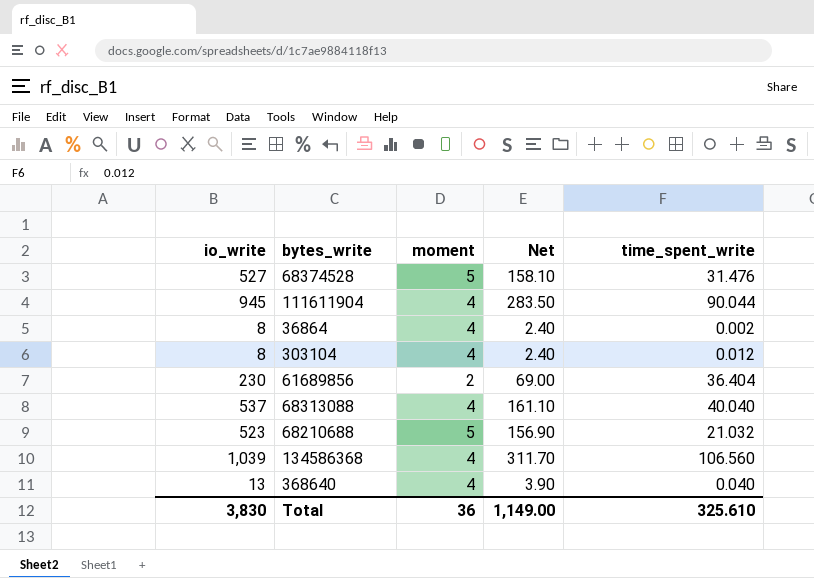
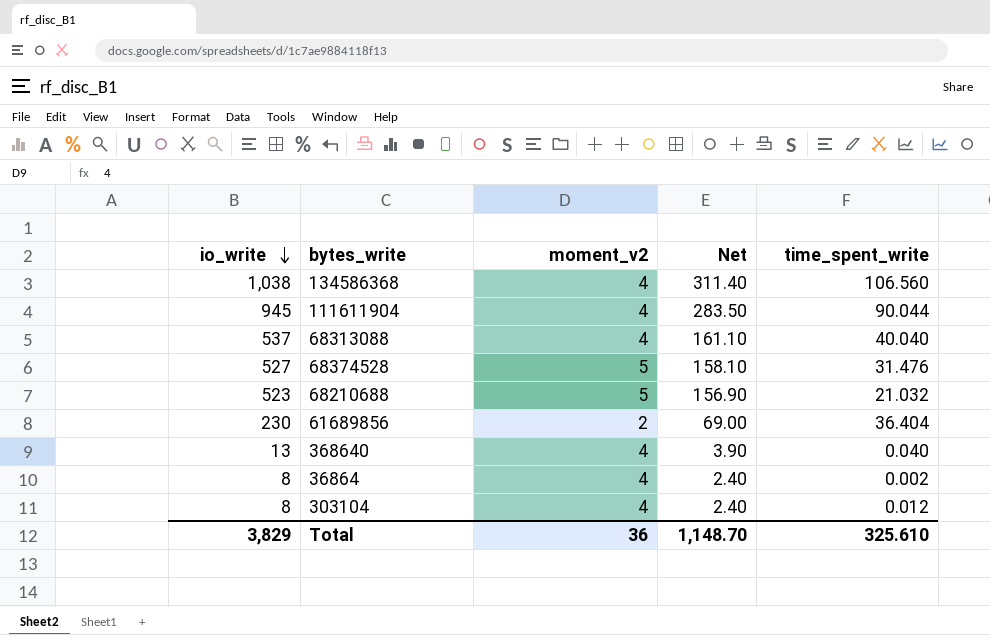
row order: none -> io_write descending
column name: moment -> moment_v2
134586368 | io_write: 1,039 -> 1,038
134586368 | Net: 311.70 -> 311.40
Total | io_write: 3,830 -> 3,829
Total | Net: 1,149.00 -> 1,148.70

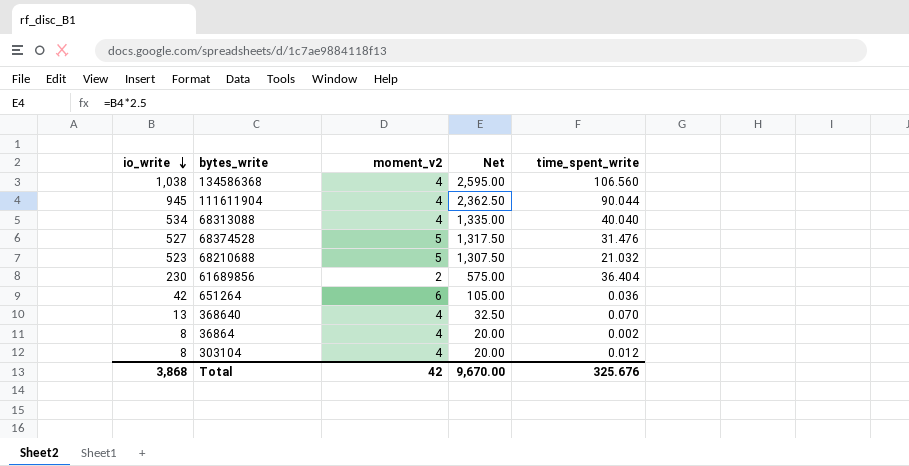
column Net | formula: [io_write] * 0.3 -> [io_write] * 2.5
68313088 | io_write: 537 -> 534
row 651264: none -> 42 | 6 | 105.00 | 0.036
368640 | time_spent_write: 0.040 -> 0.070
Total | io_write: 3,829 -> 3,868
Total | moment_v2: 36 -> 42
Total | Net: 1,148.70 -> 9,670.00
Total | time_spent_write: 325.610 -> 325.676

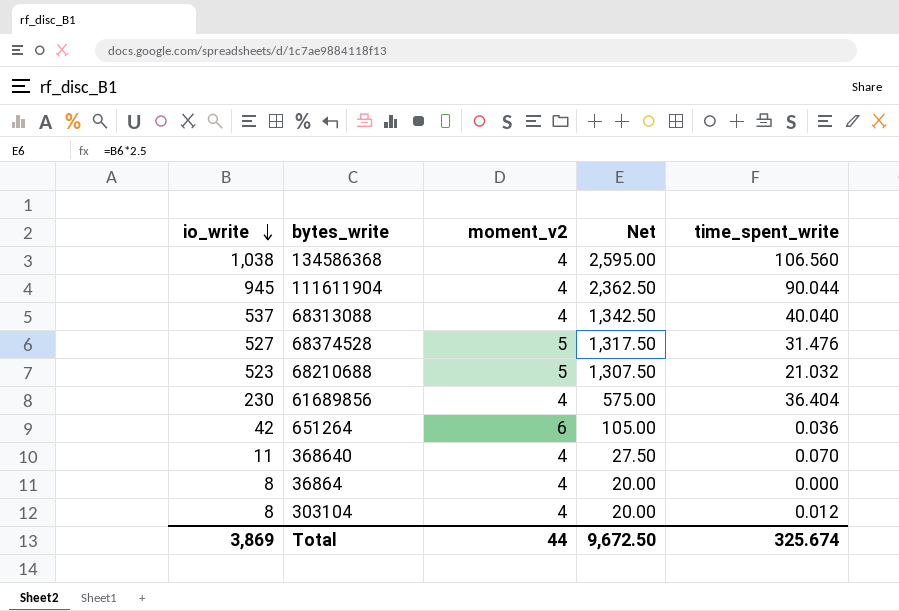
68313088 | io_write: 534 -> 537
68313088 | Net: 1,335.00 -> 1,342.50
61689856 | moment_v2: 2 -> 4
368640 | io_write: 13 -> 11
368640 | Net: 32.50 -> 27.50
36864 | time_spent_write: 0.002 -> 0.000
Total | io_write: 3,868 -> 3,869
Total | moment_v2: 42 -> 44
Total | Net: 9,670.00 -> 9,672.50
Total | time_spent_write: 325.676 -> 325.674

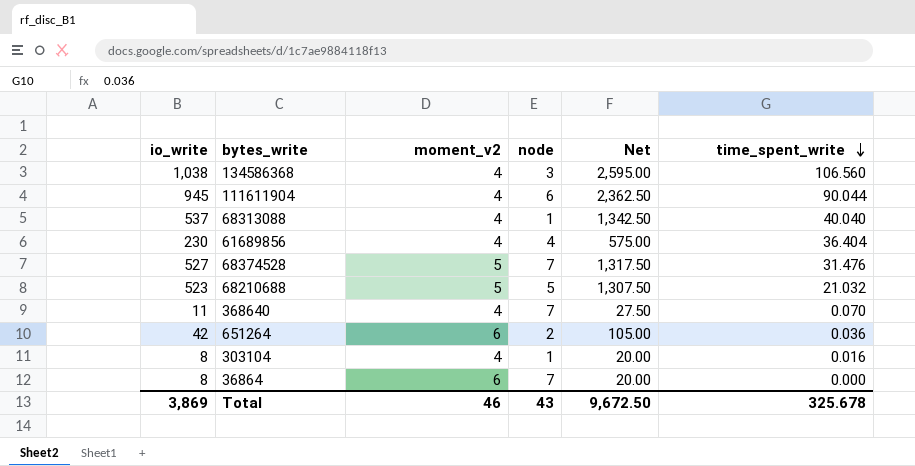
row order: io_write descending -> time_spent_write descending
column node | position: none -> 4
303104 | time_spent_write: 0.012 -> 0.016
36864 | moment_v2: 4 -> 6
Total | moment_v2: 44 -> 46
Total | time_spent_write: 325.674 -> 325.678

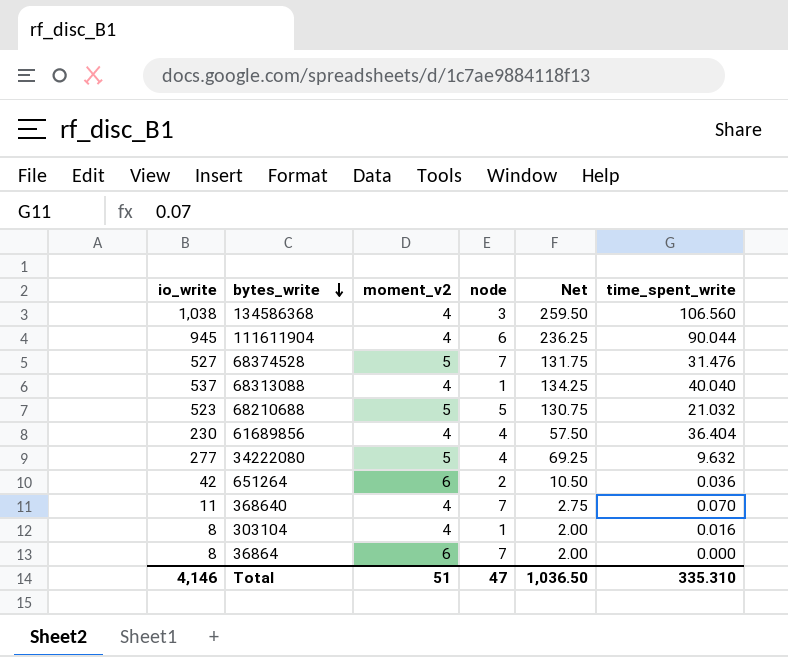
row order: time_spent_write descending -> bytes_write descending
column Net | formula: [io_write] * 2.5 -> [io_write] * 0.25
row 34222080: none -> 277 | 5 | 4 | 69.25 | 9.632
Total | io_write: 3,869 -> 4,146
Total | moment_v2: 46 -> 51
Total | node: 43 -> 47
Total | Net: 9,672.50 -> 1,036.50
Total | time_spent_write: 325.678 -> 335.310

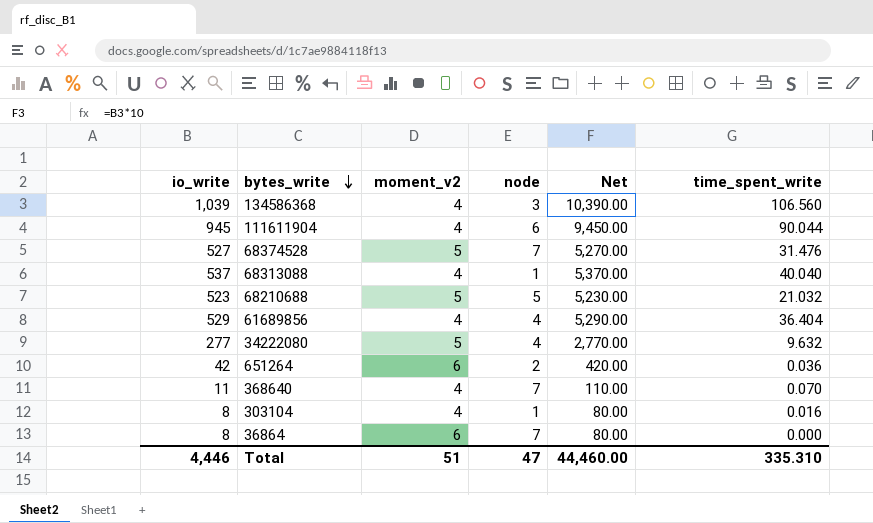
column Net | formula: [io_write] * 0.25 -> [io_write] * 10
134586368 | io_write: 1,038 -> 1,039
61689856 | io_write: 230 -> 529
Total | io_write: 4,146 -> 4,446
Total | Net: 1,036.50 -> 44,460.00

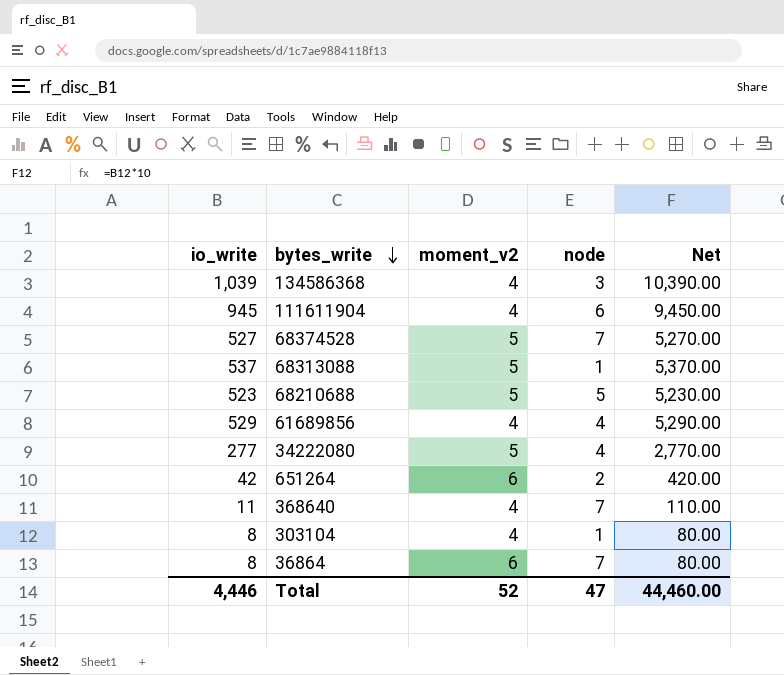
column time_spent_write | position: 6 -> none
68313088 | moment_v2: 4 -> 5
Total | moment_v2: 51 -> 52

